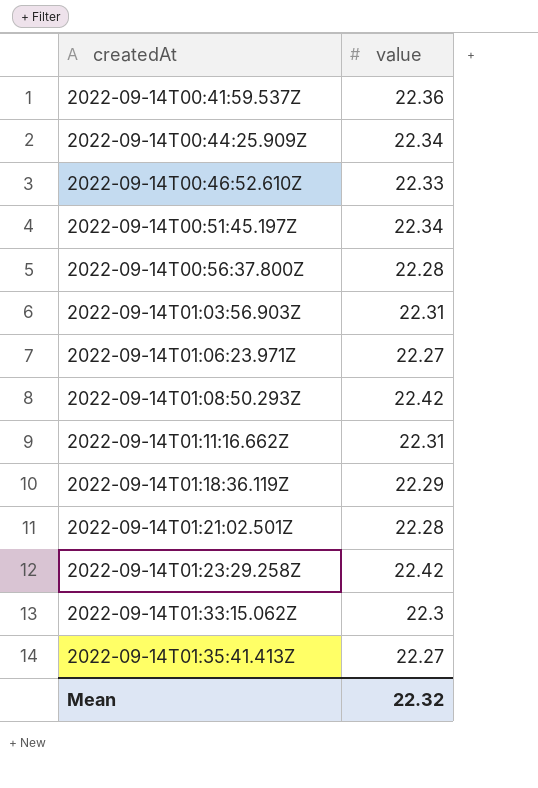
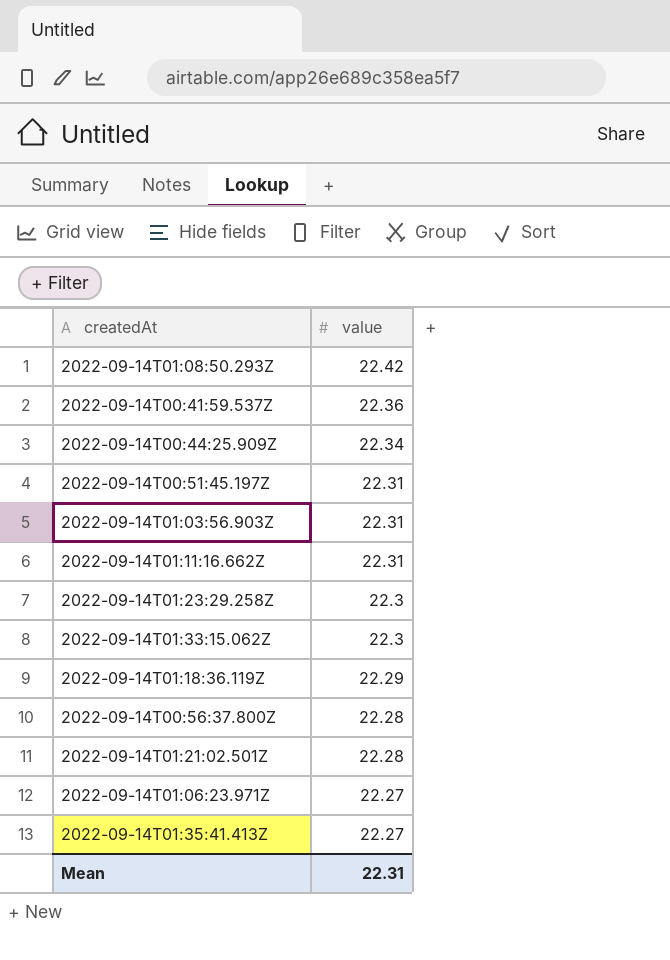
row order: createdAt ascending -> value descending
row 2022-09-14T00:46:52.610Z: 22.33 -> none
2022-09-14T00:51:45.197Z | value: 22.34 -> 22.31
2022-09-14T01:23:29.258Z | value: 22.42 -> 22.3
Mean | value: 22.32 -> 22.31

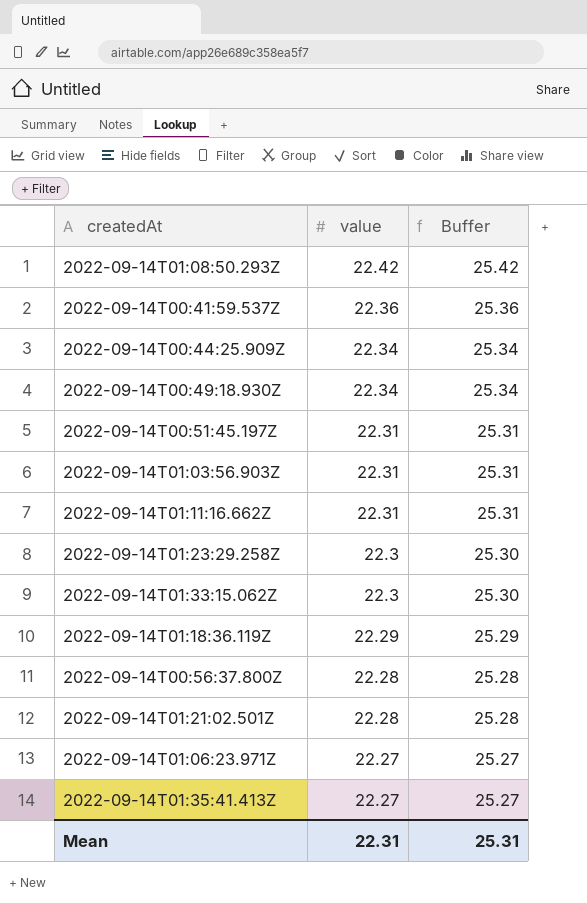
column Buffer | formula: none -> [value] + 3
row 2022-09-14T00:49:18.930Z: none -> 22.34 | 25.34

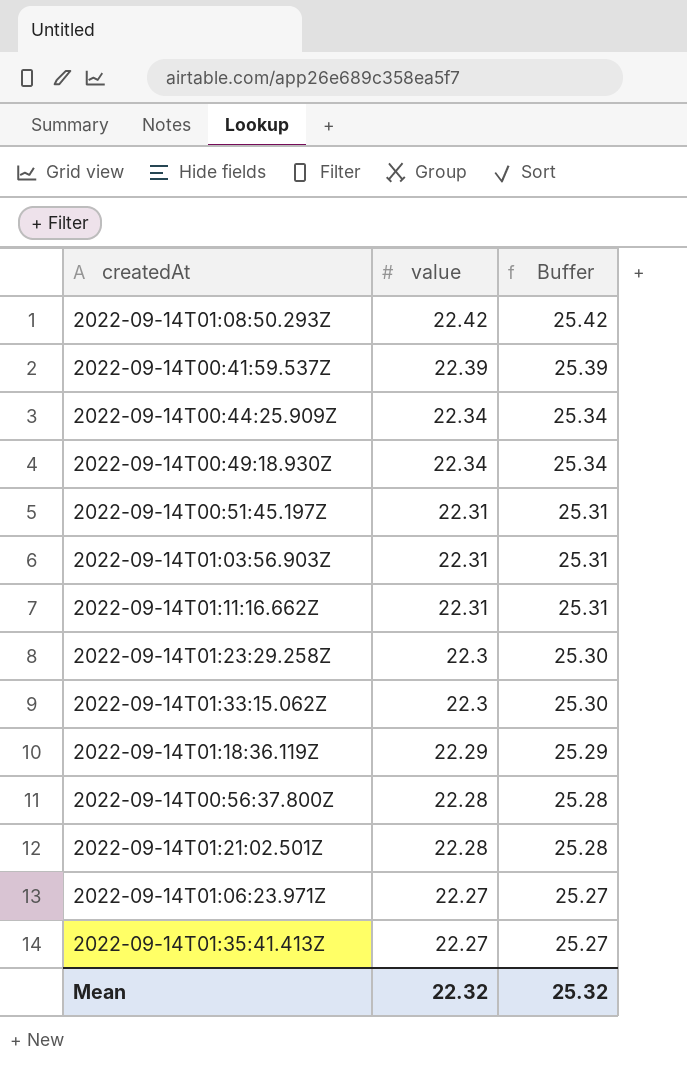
2022-09-14T00:41:59.537Z | value: 22.36 -> 22.39
2022-09-14T00:41:59.537Z | Buffer: 25.36 -> 25.39
Mean | value: 22.31 -> 22.32
Mean | Buffer: 25.31 -> 25.32

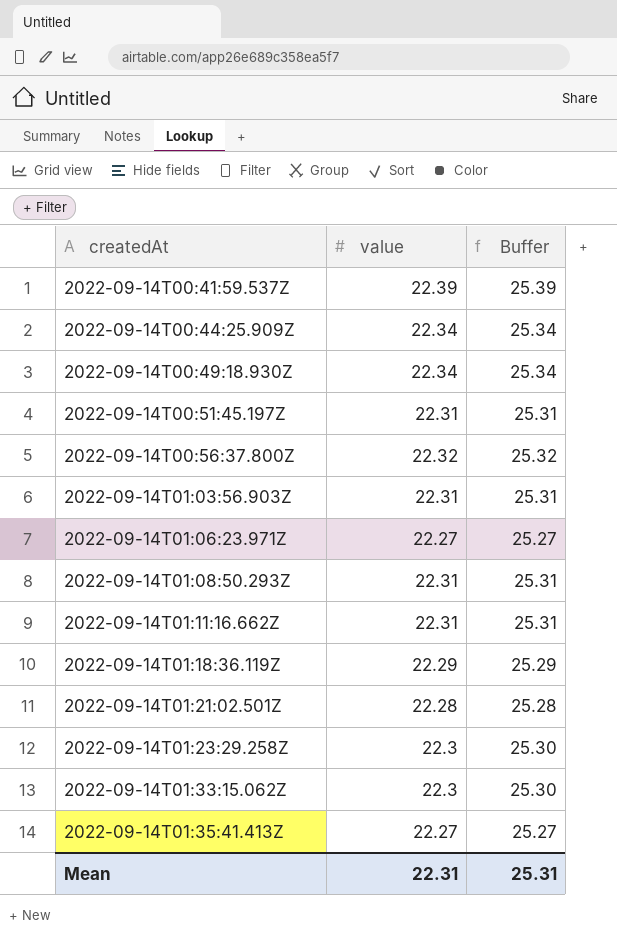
row order: value descending -> createdAt ascending
2022-09-14T00:56:37.800Z | value: 22.28 -> 22.32
2022-09-14T00:56:37.800Z | Buffer: 25.28 -> 25.32
2022-09-14T01:08:50.293Z | value: 22.42 -> 22.31
2022-09-14T01:08:50.293Z | Buffer: 25.42 -> 25.31
Mean | value: 22.32 -> 22.31
Mean | Buffer: 25.32 -> 25.31

